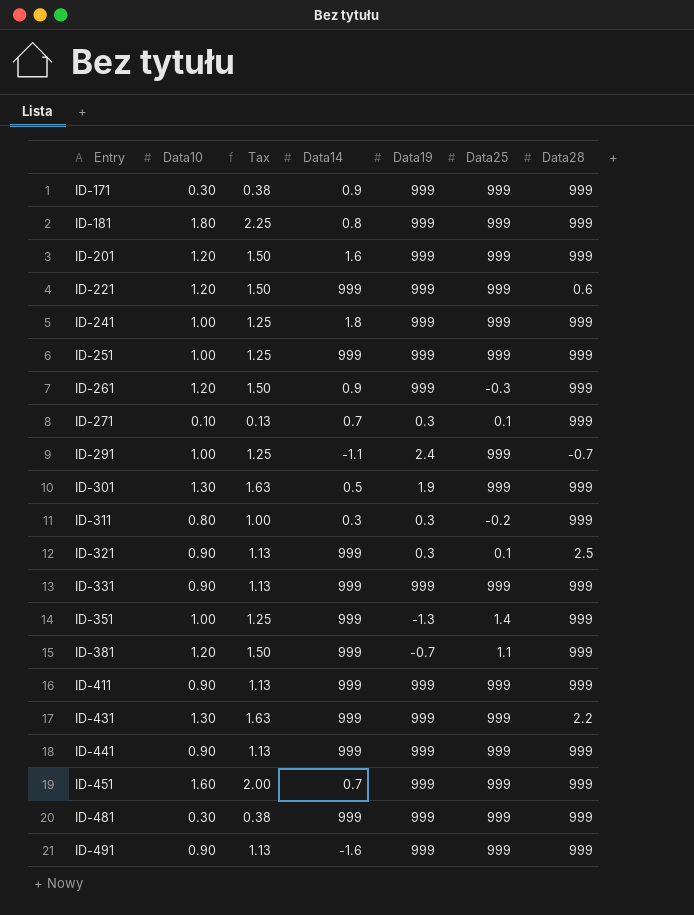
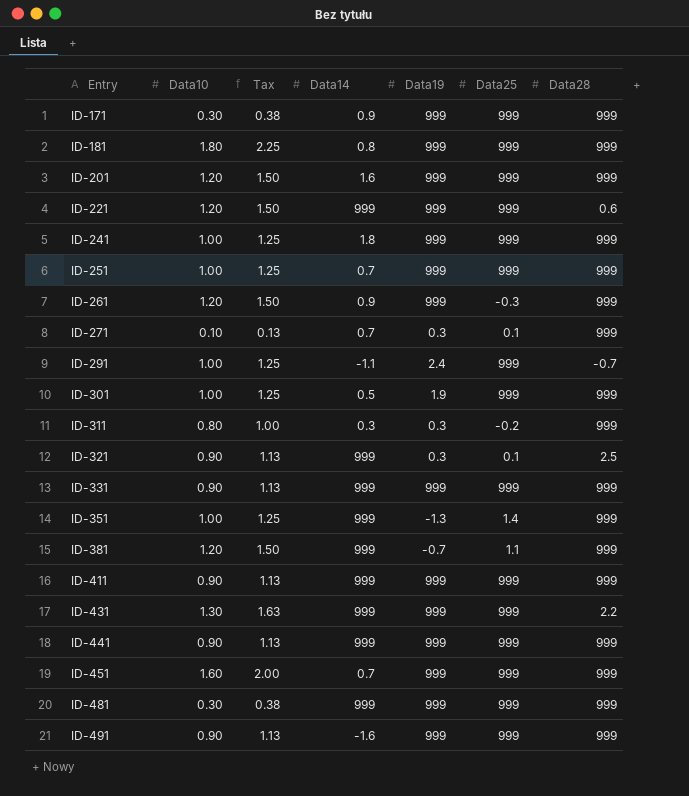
ID-251 | Data14: 999 -> 0.7
ID-301 | Data10: 1.30 -> 1.00
ID-301 | Tax: 1.63 -> 1.25

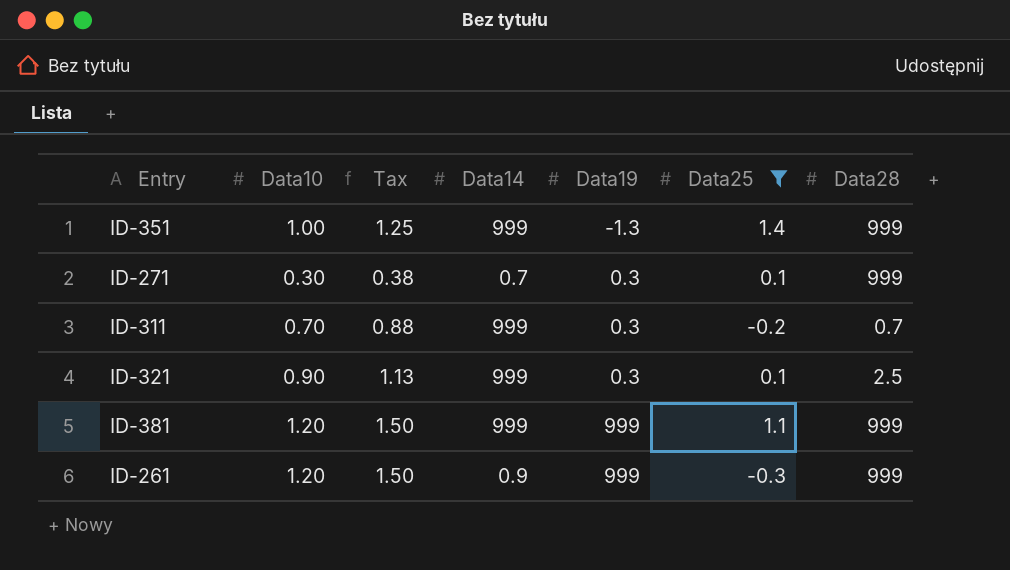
filter: none -> Data25 != 999
row order: Entry ascending -> Data19 ascending
ID-271 | Data10: 0.10 -> 0.30
ID-271 | Tax: 0.13 -> 0.38
ID-311 | Data10: 0.80 -> 0.70
ID-311 | Tax: 1.00 -> 0.88
ID-311 | Data14: 0.3 -> 999
ID-311 | Data28: 999 -> 0.7
ID-381 | Data19: -0.7 -> 999

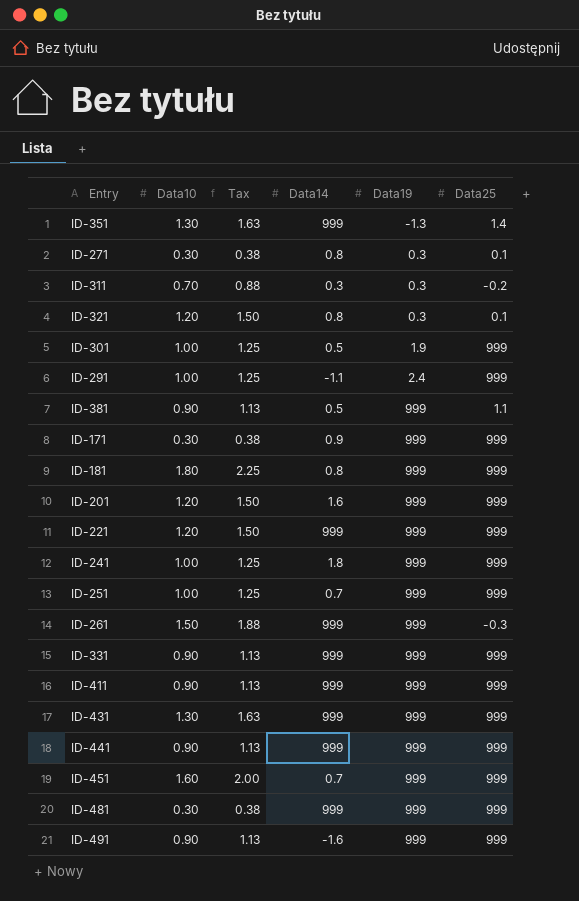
filter: Data25 != 999 -> none
column Data28 | position: 7 -> none
ID-351 | Data10: 1.00 -> 1.30
ID-351 | Tax: 1.25 -> 1.63
ID-271 | Data14: 0.7 -> 0.8
ID-311 | Data14: 999 -> 0.3
ID-321 | Data10: 0.90 -> 1.20
ID-321 | Tax: 1.13 -> 1.50
ID-321 | Data14: 999 -> 0.8
ID-381 | Data10: 1.20 -> 0.90
ID-381 | Tax: 1.50 -> 1.13
ID-381 | Data14: 999 -> 0.5
ID-261 | Data10: 1.20 -> 1.50
ID-261 | Tax: 1.50 -> 1.88
ID-261 | Data14: 0.9 -> 999

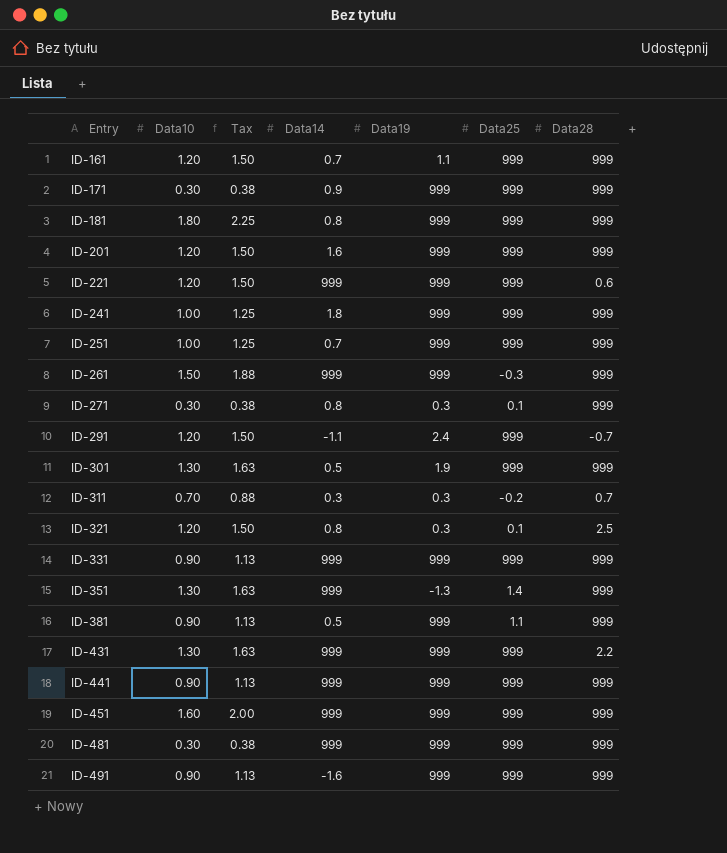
row order: Data19 ascending -> Entry ascending
column Data28 | position: none -> 7
row ID-411: 0.90 | 1.13 | 999 | 999 | 999 -> none
row ID-161: none -> 1.20 | 1.50 | 0.7 | 1.1 | 999 | 999
ID-291 | Data10: 1.00 -> 1.20
ID-291 | Tax: 1.25 -> 1.50
ID-301 | Data10: 1.00 -> 1.30
ID-301 | Tax: 1.25 -> 1.63
ID-451 | Data14: 0.7 -> 999

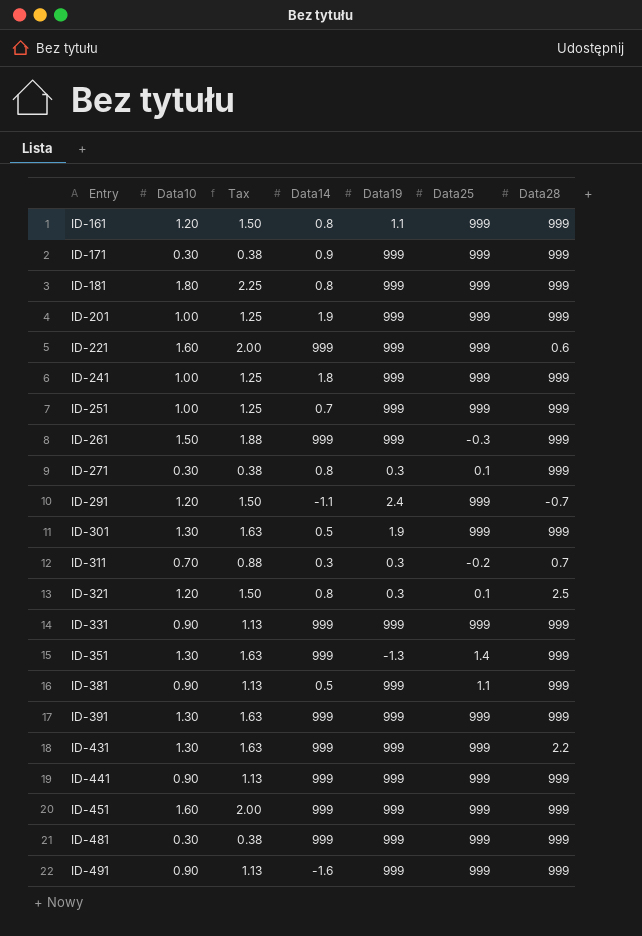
ID-161 | Data14: 0.7 -> 0.8
ID-201 | Data10: 1.20 -> 1.00
ID-201 | Tax: 1.50 -> 1.25
ID-201 | Data14: 1.6 -> 1.9
ID-221 | Data10: 1.20 -> 1.60
ID-221 | Tax: 1.50 -> 2.00
row ID-391: none -> 1.30 | 1.63 | 999 | 999 | 999 | 999

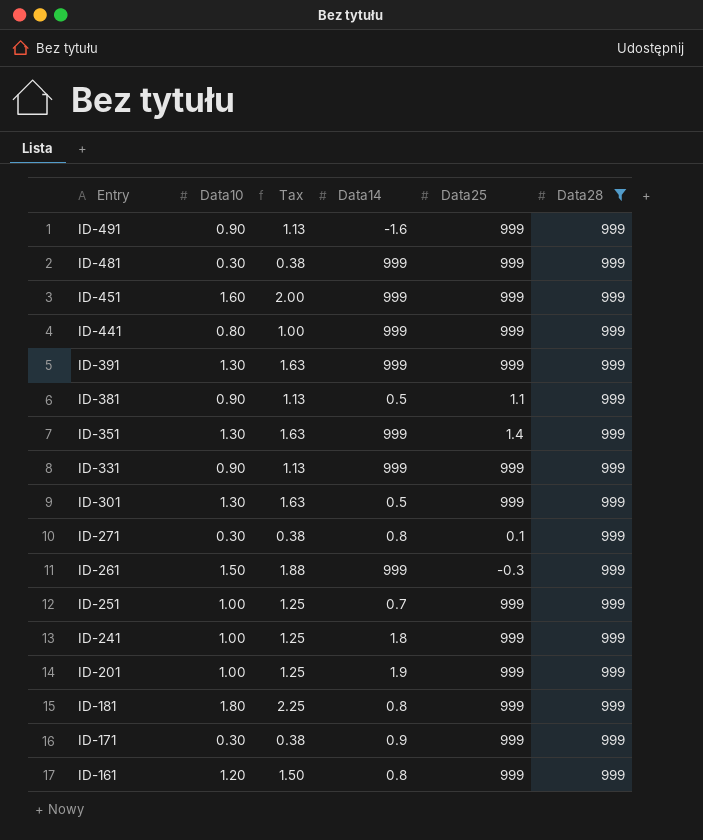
filter: none -> Data28 = 999
row order: Entry ascending -> Entry descending
column Data19 | position: 5 -> none
ID-441 | Data10: 0.90 -> 0.80
ID-441 | Tax: 1.13 -> 1.00

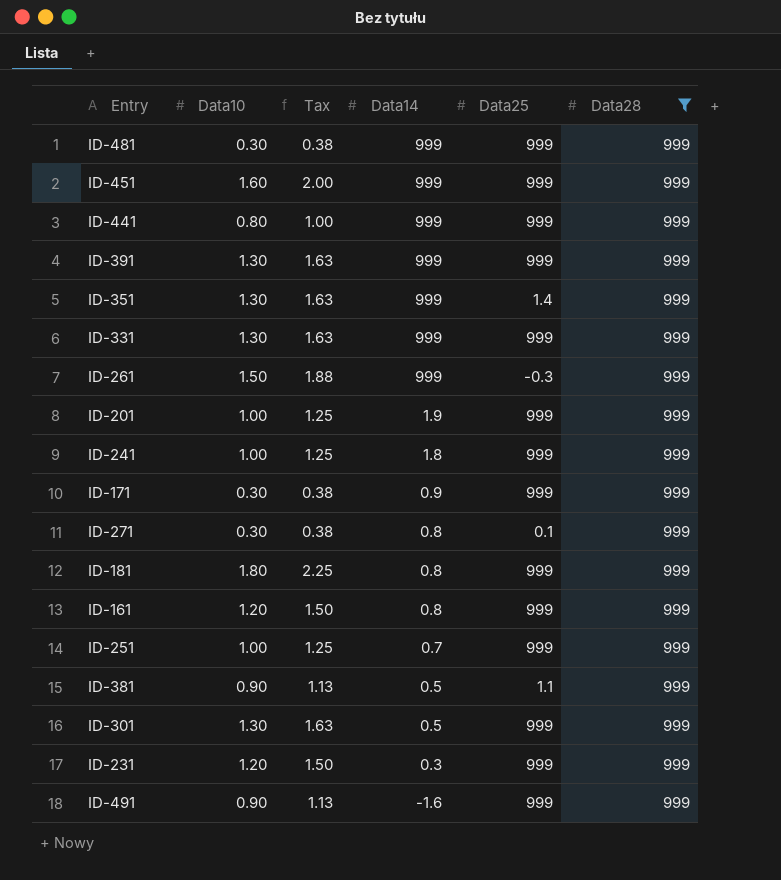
row order: Entry descending -> Data14 descending
ID-331 | Data10: 0.90 -> 1.30
ID-331 | Tax: 1.13 -> 1.63
row ID-231: none -> 1.20 | 1.50 | 0.3 | 999 | 999

